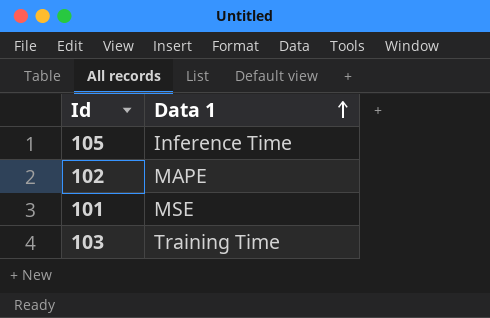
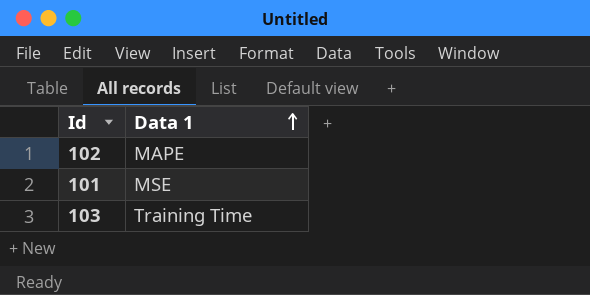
row 105: Inference Time -> none

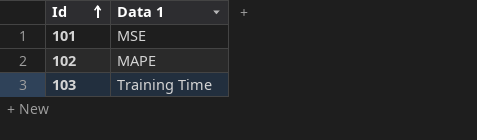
row order: Data 1 ascending -> Id ascending

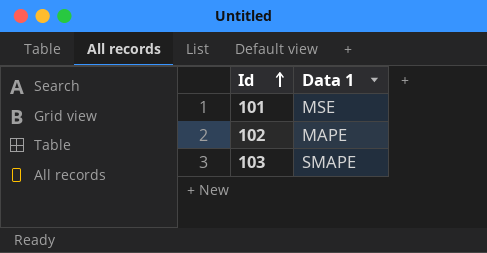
103 | Data 1: Training Time -> SMAPE

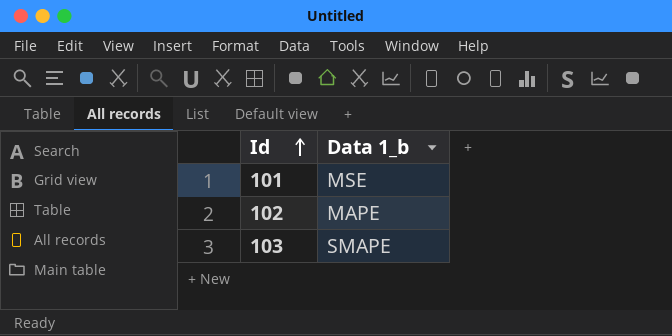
column name: Data 1 -> Data 1_b

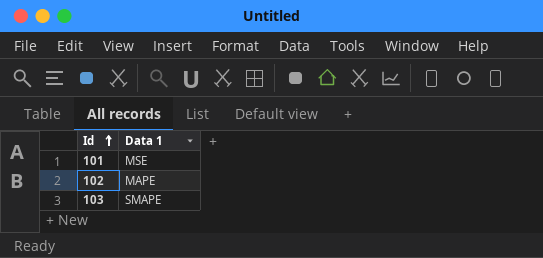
column name: Data 1_b -> Data 1

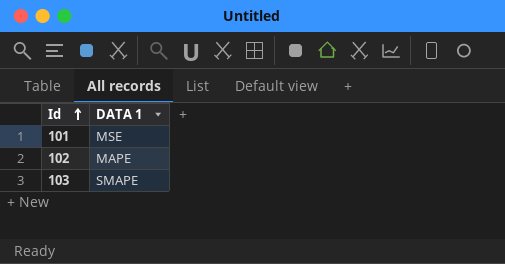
column name: Data 1 -> DATA 1

